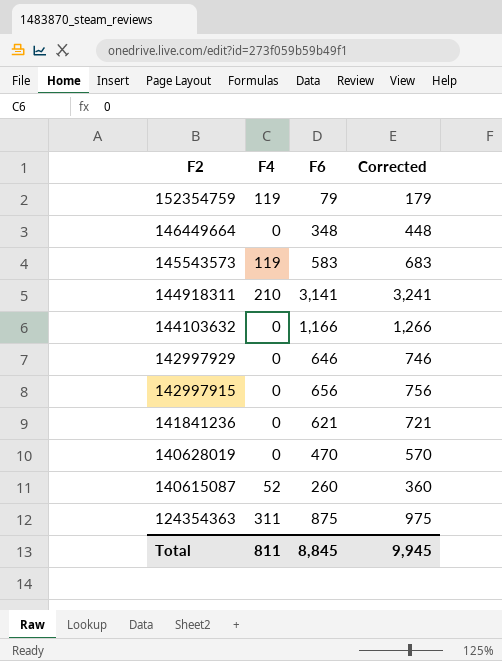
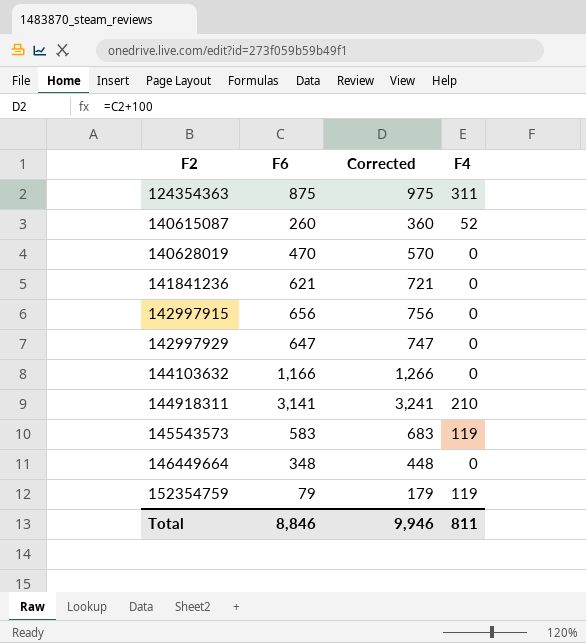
row order: F2 descending -> F2 ascending
column F4 | position: 2 -> 4
142997929 | F6: 646 -> 647
142997929 | Corrected: 746 -> 747
Total | F6: 8,845 -> 8,846
Total | Corrected: 9,945 -> 9,946

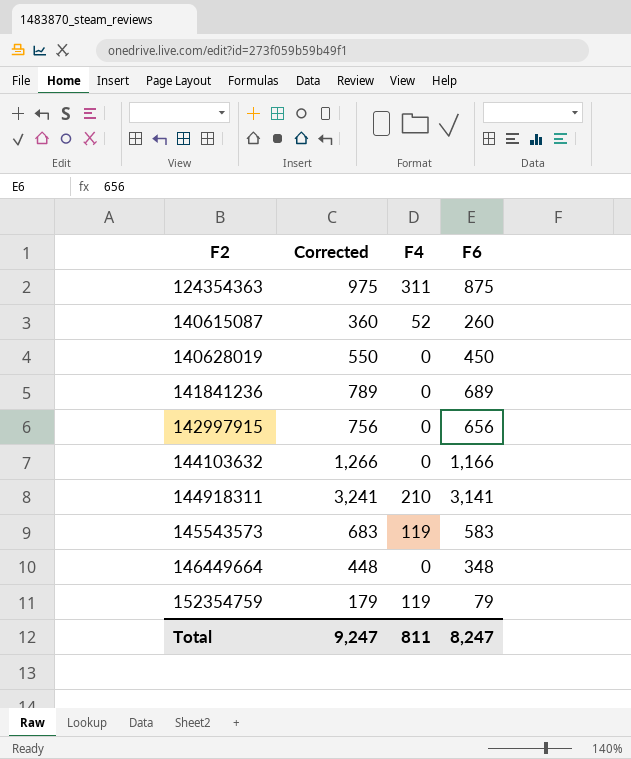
column F6 | position: 2 -> 4
row 142997929: 647 | 747 | 0 -> none
140628019 | Corrected: 570 -> 550
140628019 | F6: 470 -> 450
141841236 | Corrected: 721 -> 789
141841236 | F6: 621 -> 689
Total | Corrected: 9,946 -> 9,247
Total | F6: 8,846 -> 8,247

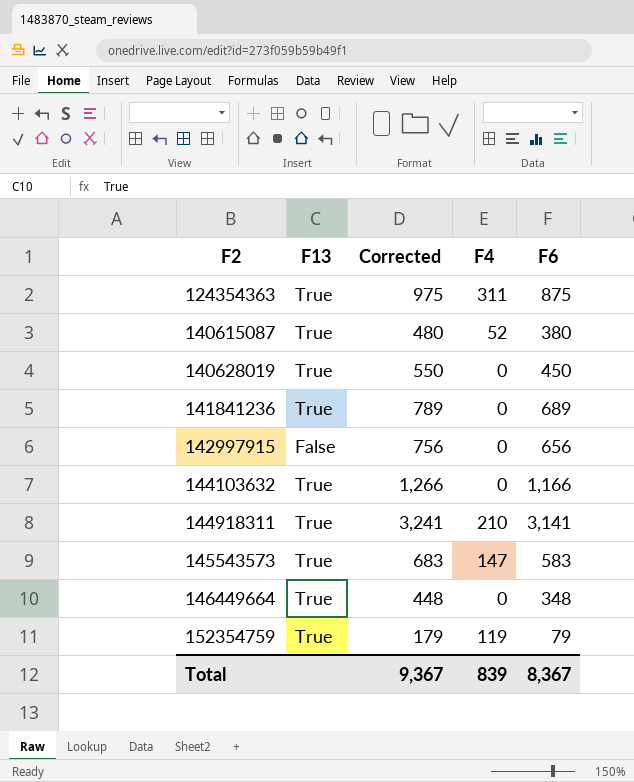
column F13 | position: none -> 2
140615087 | Corrected: 360 -> 480
140615087 | F6: 260 -> 380
145543573 | F4: 119 -> 147
Total | Corrected: 9,247 -> 9,367
Total | F4: 811 -> 839
Total | F6: 8,247 -> 8,367

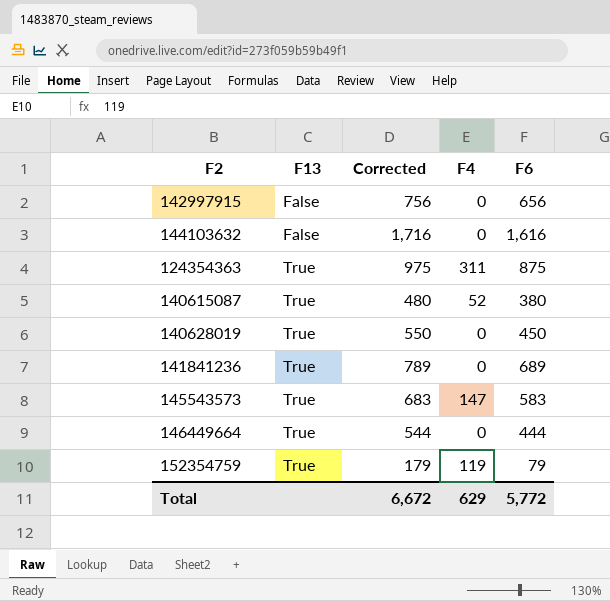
row order: F2 ascending -> F13 ascending
row 144918311: True | 3,241 | 210 | 3,141 -> none
144103632 | F13: True -> False
144103632 | Corrected: 1,266 -> 1,716
144103632 | F6: 1,166 -> 1,616
146449664 | Corrected: 448 -> 544
146449664 | F6: 348 -> 444
Total | Corrected: 9,367 -> 6,672
Total | F4: 839 -> 629
Total | F6: 8,367 -> 5,772

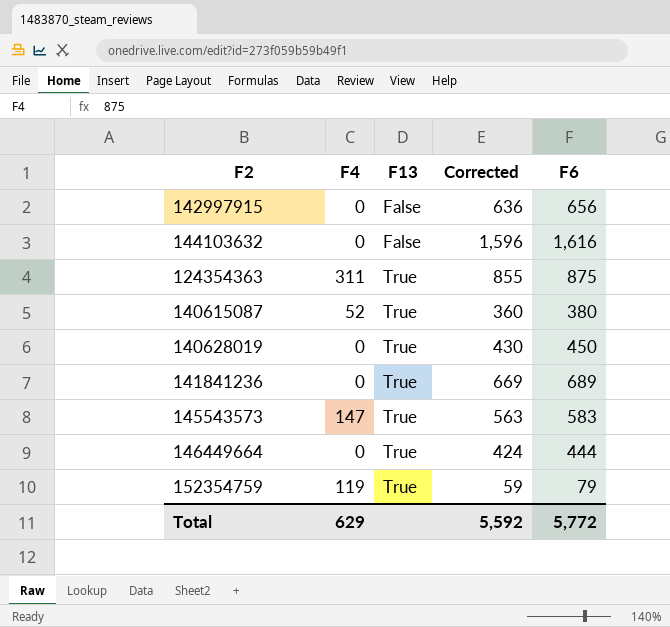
column F4 | position: 4 -> 2
column Corrected | formula: [F6] + 100 -> [F6] - 20
Total | Corrected: 6,672 -> 5,592

